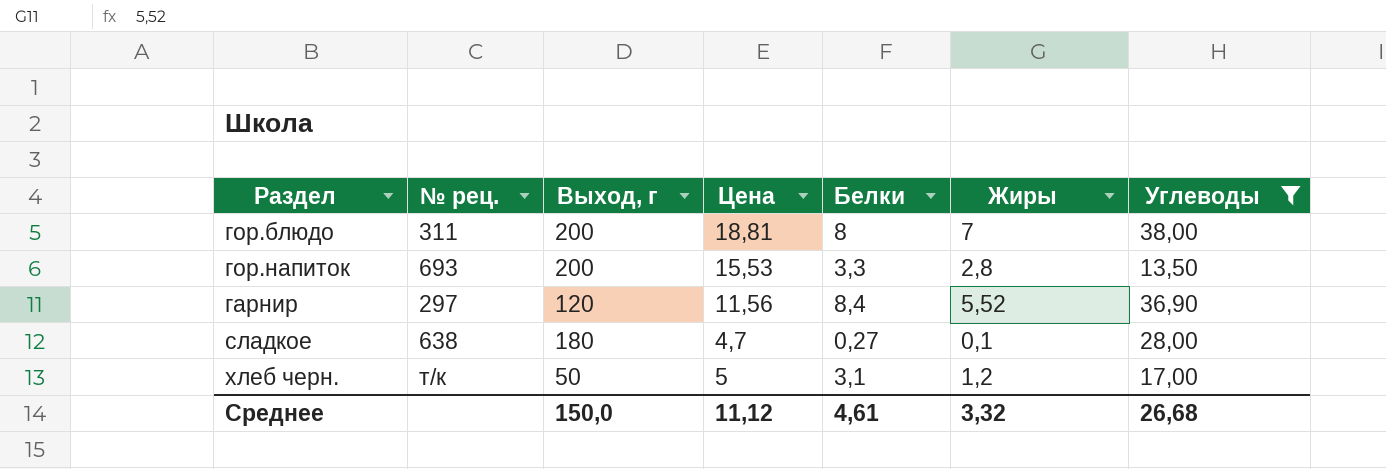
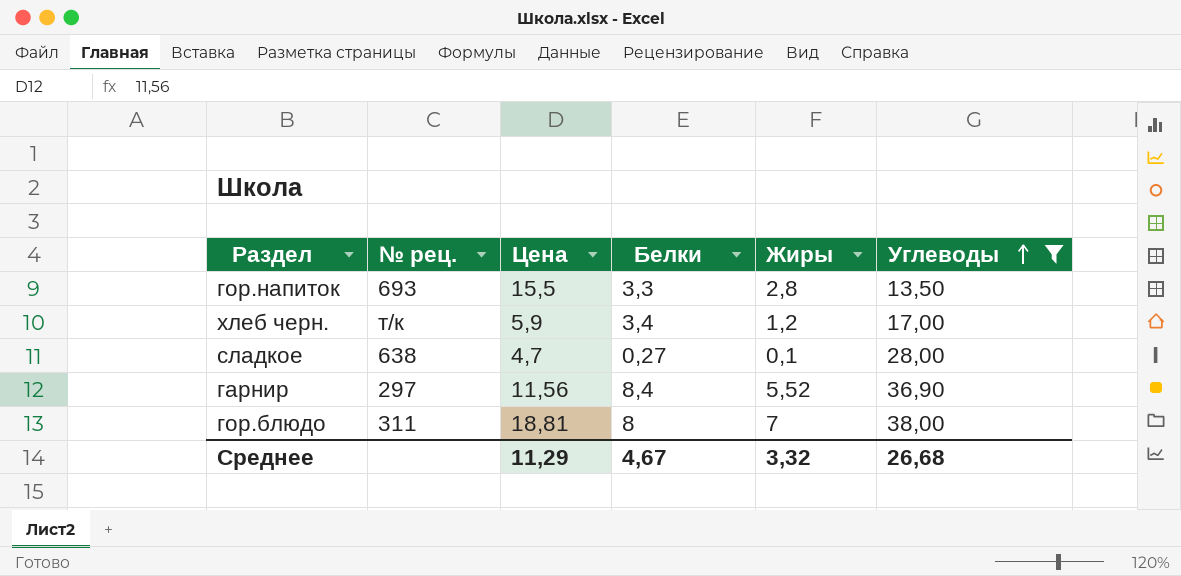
row order: none -> Углеводы ascending
column Выход, г | position: 3 -> none
гор.напиток | Цена: 15,53 -> 15,5
хлеб черн. | Цена: 5 -> 5,9
хлеб черн. | Белки: 3,1 -> 3,4
Среднее | Цена: 11,12 -> 11,29
Среднее | Белки: 4,61 -> 4,67

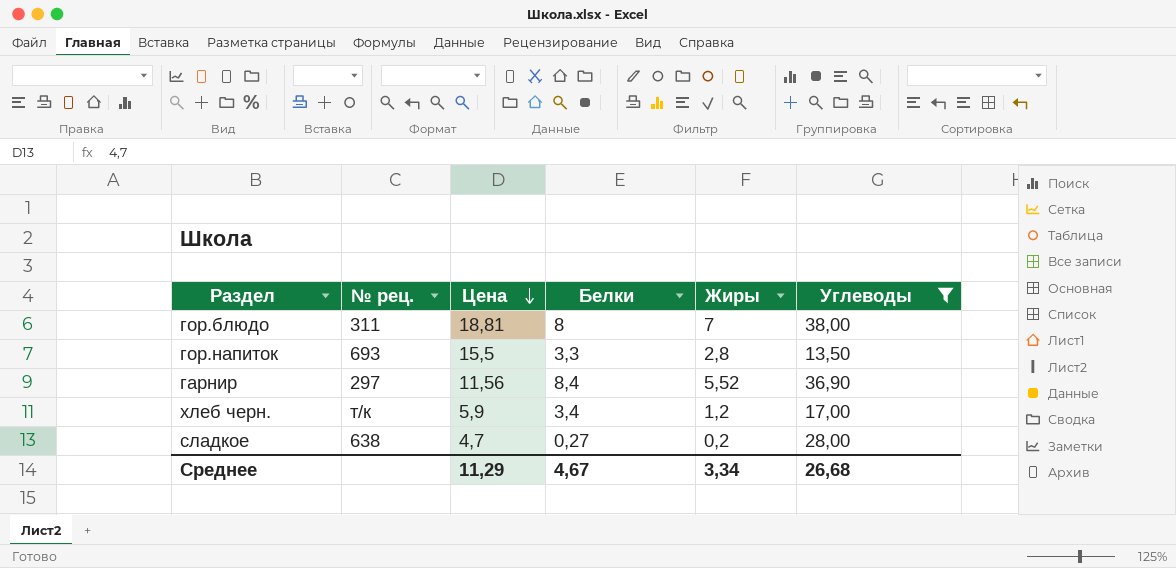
row order: Углеводы ascending -> Цена descending
сладкое | Жиры: 0,1 -> 0,2
Среднее | Жиры: 3,32 -> 3,34

